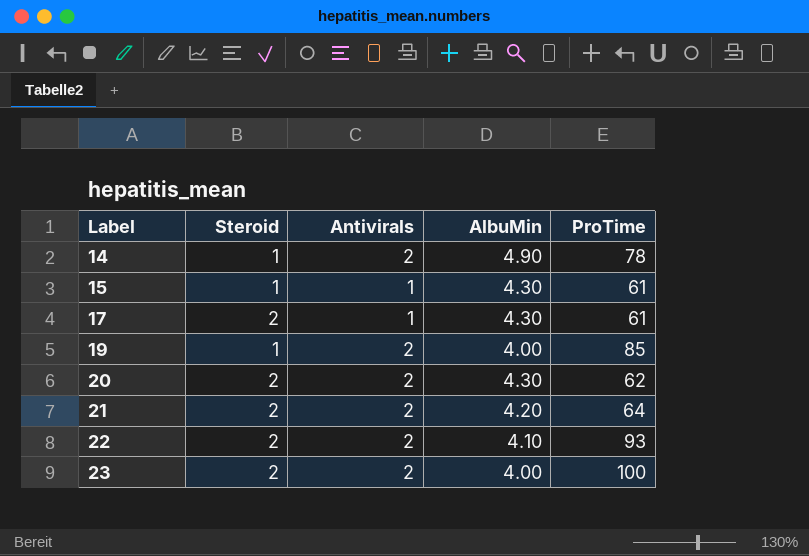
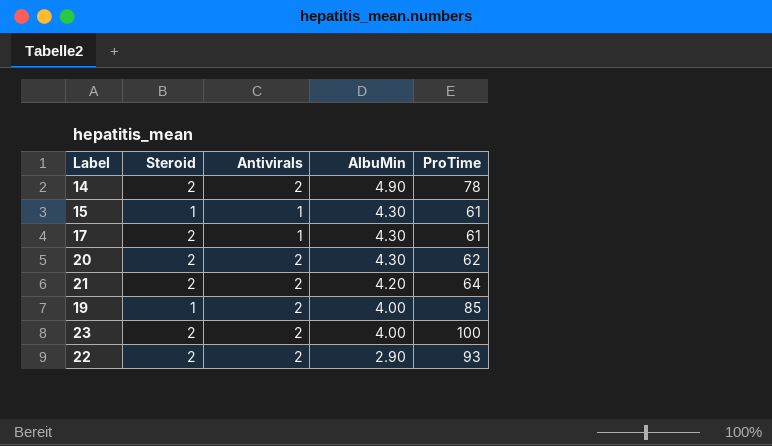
row order: Label ascending -> AlbuMin descending
14 | Steroid: 1 -> 2
22 | AlbuMin: 4.10 -> 2.90

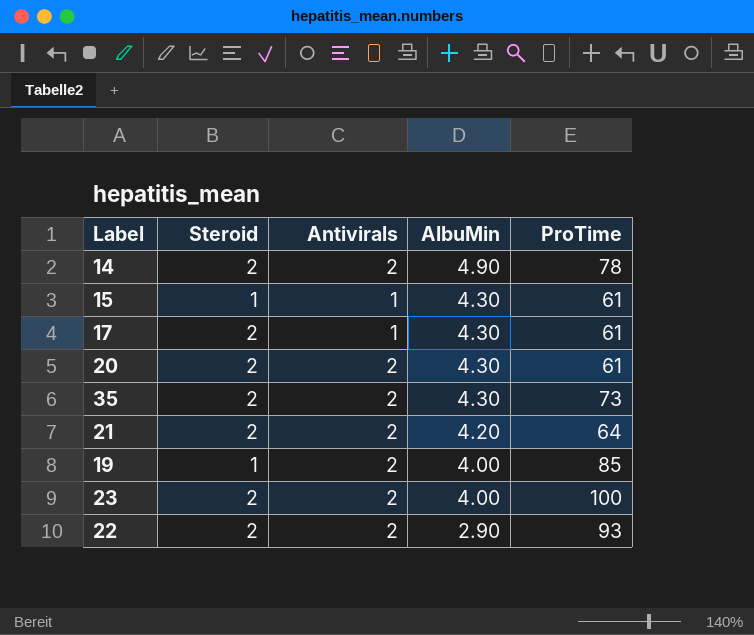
20 | ProTime: 62 -> 61
row 35: none -> 2 | 2 | 4.30 | 73

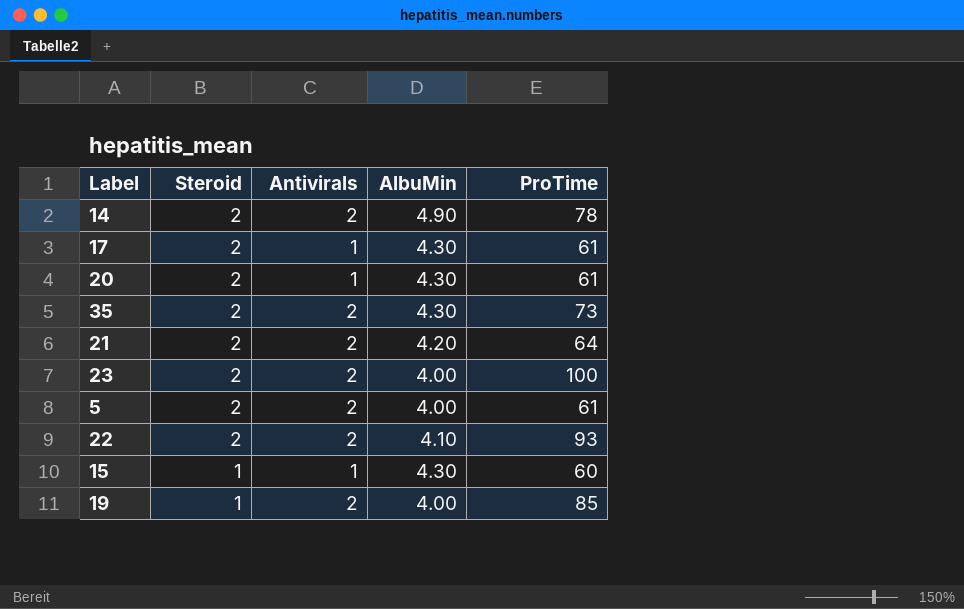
row order: AlbuMin descending -> Steroid descending
20 | Antivirals: 2 -> 1
row 5: none -> 2 | 2 | 4.00 | 61
22 | AlbuMin: 2.90 -> 4.10
15 | ProTime: 61 -> 60

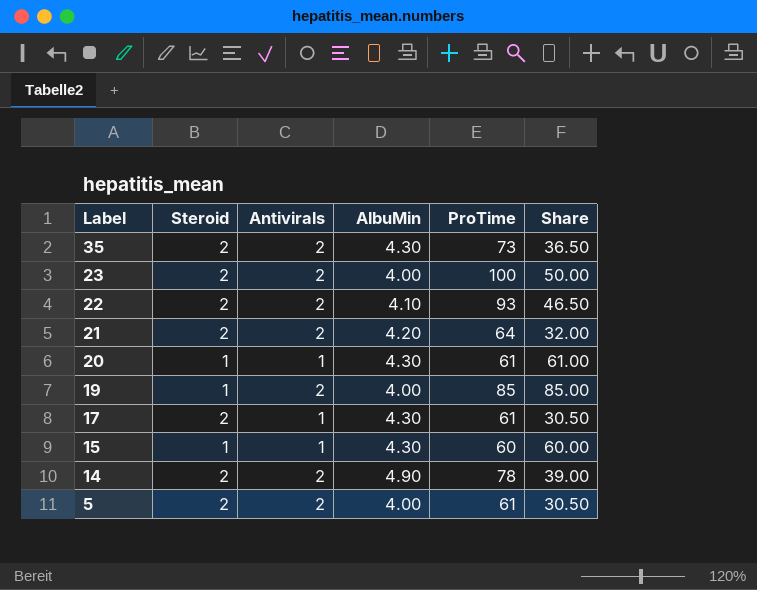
row order: Steroid descending -> Label descending
column Share | formula: none -> [ProTime] / [Steroid]
20 | Steroid: 2 -> 1

